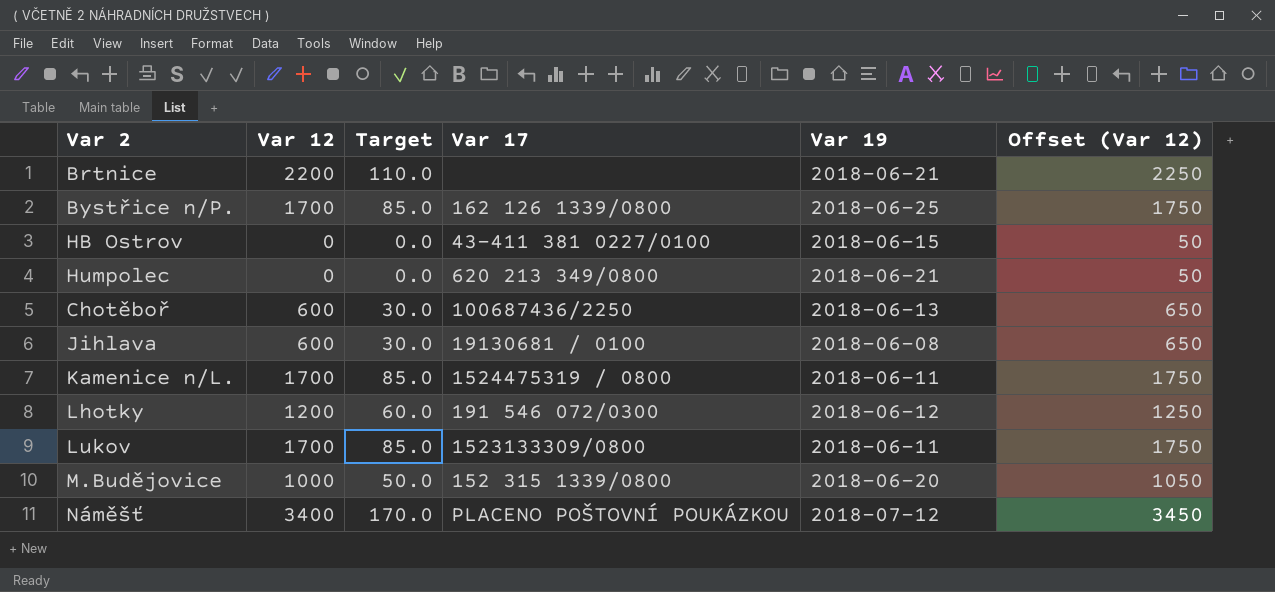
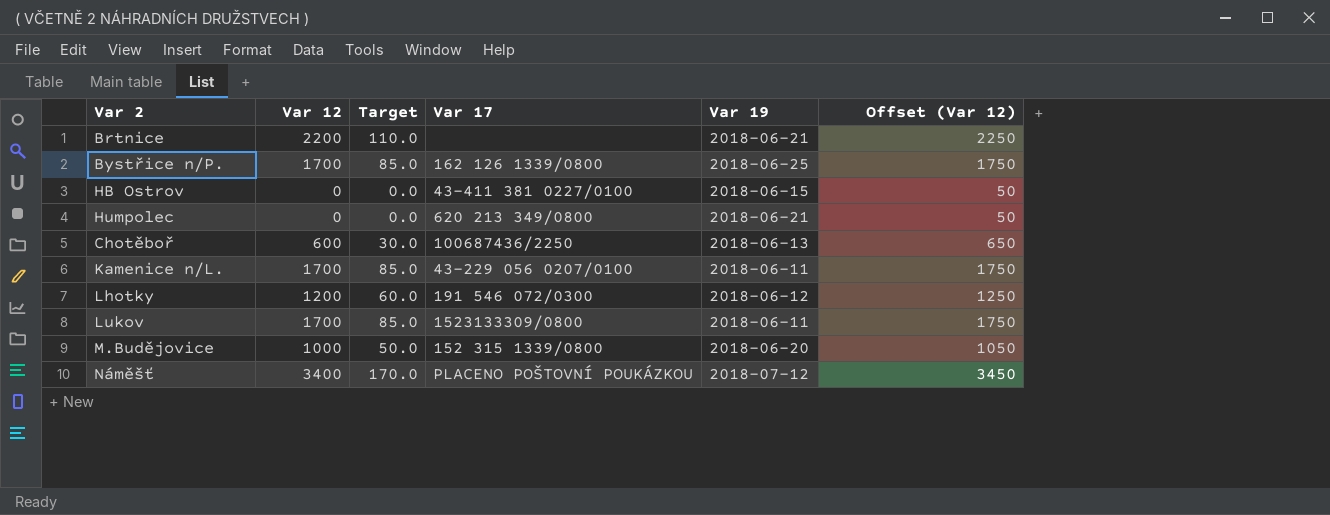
row Jihlava: 600 | 30.0 | 19130681 / 0100 | 2018-06-08 | 650 -> none
Kamenice n/L. | Var 17: 1524475319 / 0800 -> 43-229 056 0207/0100

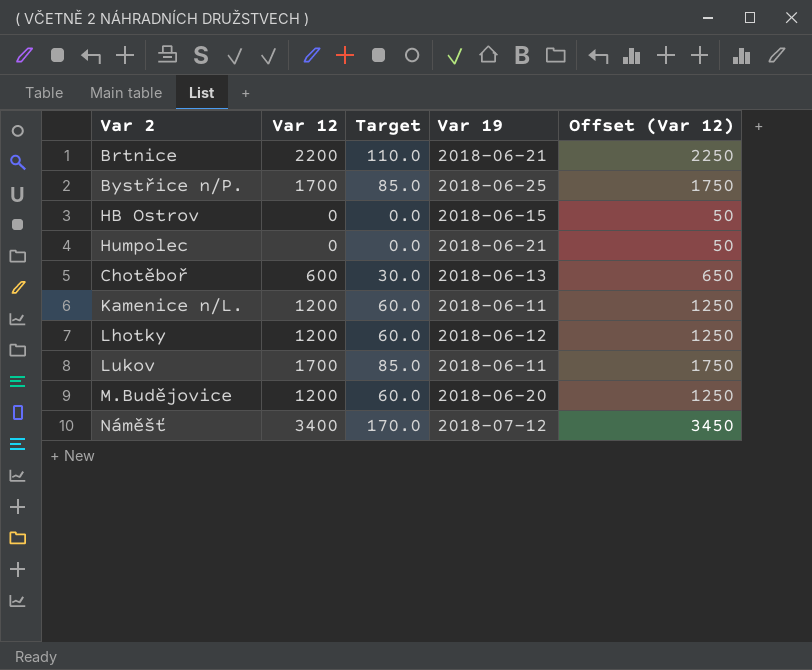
column Var 17 | position: 4 -> none
Kamenice n/L. | Var 12: 1700 -> 1200
Kamenice n/L. | Target: 85.0 -> 60.0
Kamenice n/L. | Offset (Var 12): 1750 -> 1250
M.Budějovice | Var 12: 1000 -> 1200
M.Budějovice | Target: 50.0 -> 60.0
M.Budějovice | Offset (Var 12): 1050 -> 1250

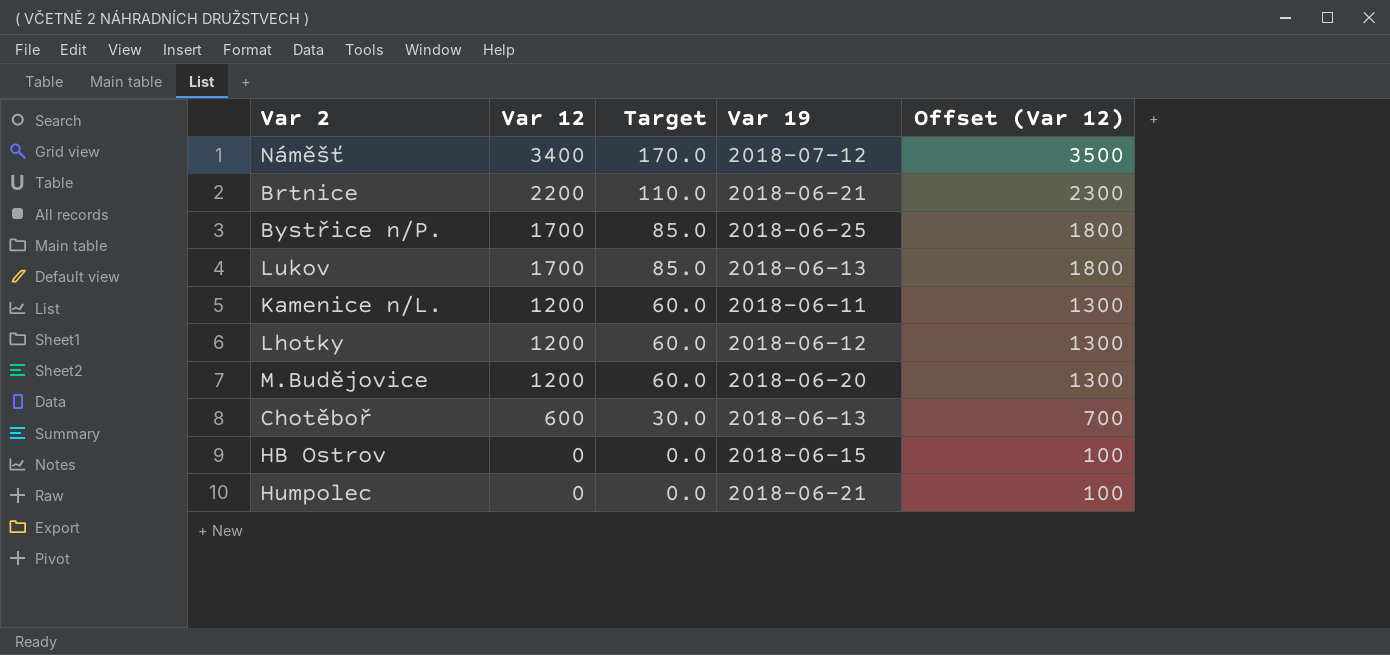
row order: none -> Var 12 descending
column Offset (Var 12) | formula: [Var 12] + 50 -> [Var 12] + 100
Lukov | Var 19: 2018-06-11 -> 2018-06-13

